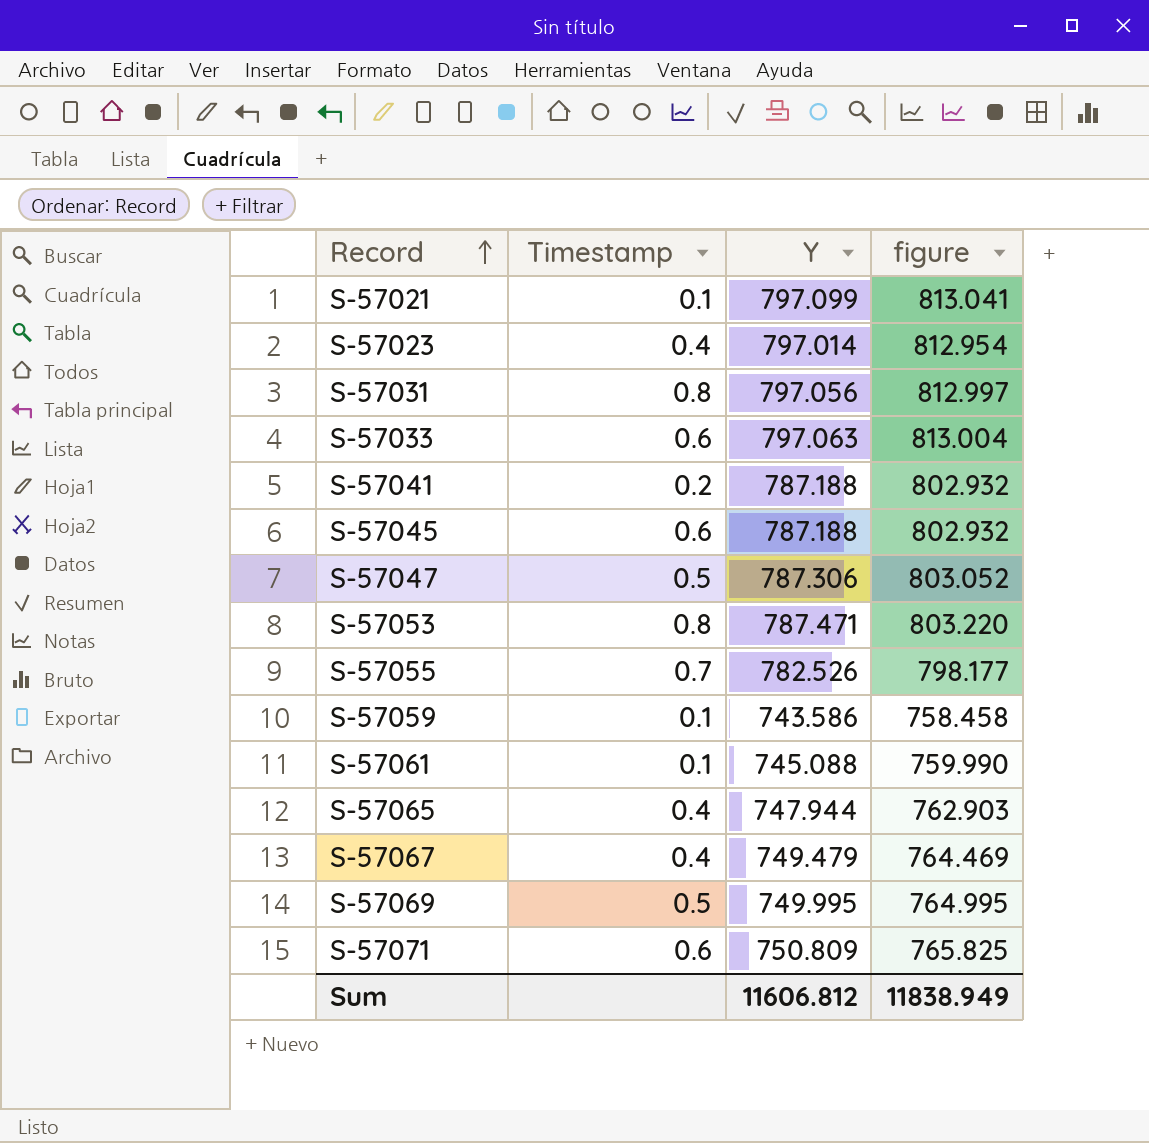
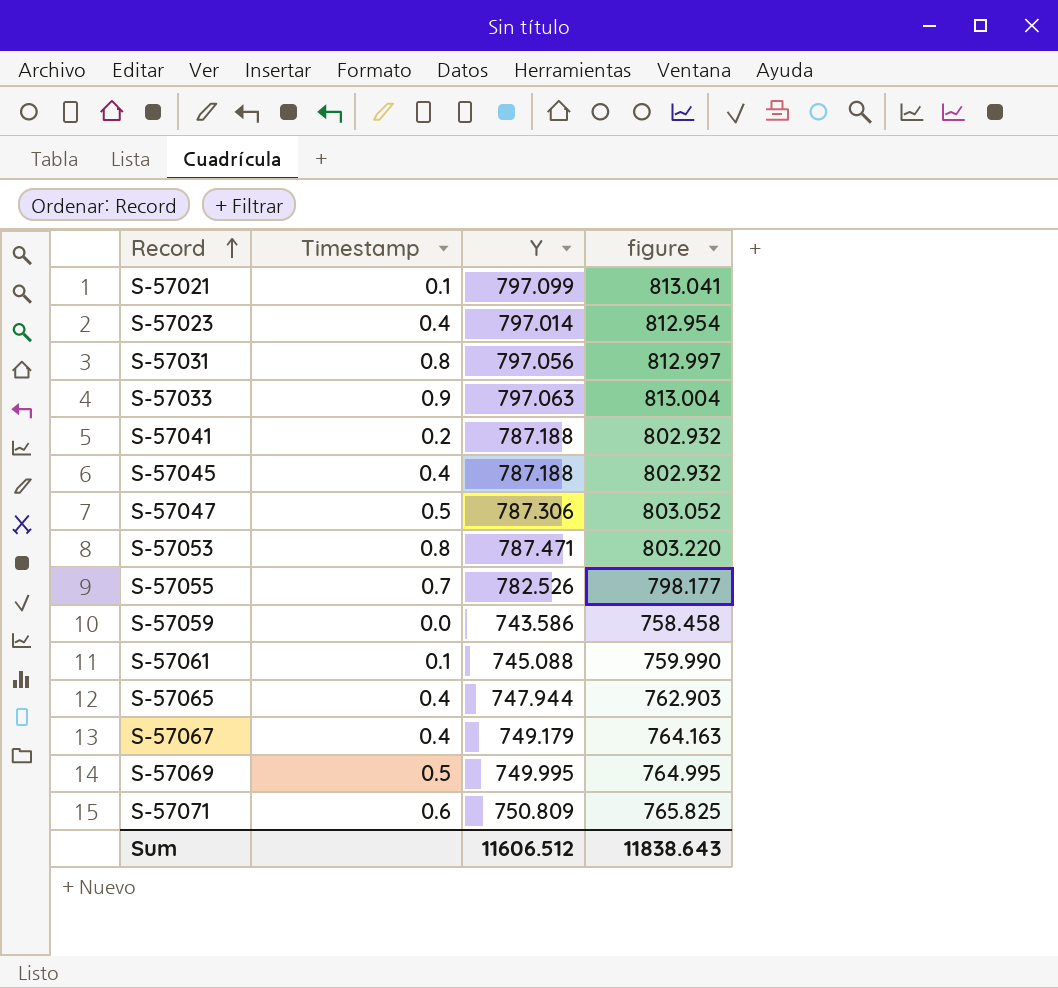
S-57033 | Timestamp: 0.6 -> 0.9
S-57045 | Timestamp: 0.6 -> 0.4
S-57059 | Timestamp: 0.1 -> 0.0
S-57067 | Y: 749.479 -> 749.179
S-57067 | figure: 764.469 -> 764.163
Sum | Y: 11606.812 -> 11606.512
Sum | figure: 11838.949 -> 11838.643

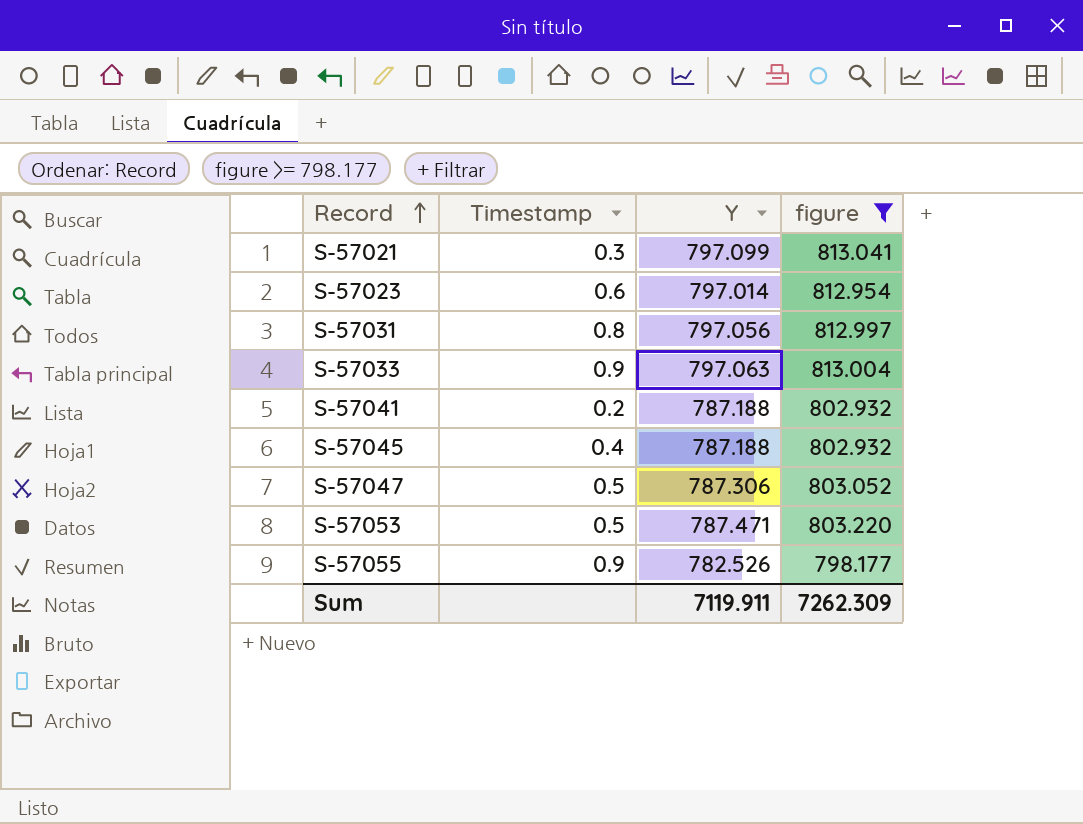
filter: none -> figure >= 798.177
S-57021 | Timestamp: 0.1 -> 0.3
S-57023 | Timestamp: 0.4 -> 0.6
S-57053 | Timestamp: 0.8 -> 0.5
S-57055 | Timestamp: 0.7 -> 0.9
Sum | Y: 11606.512 -> 7119.911
Sum | figure: 11838.643 -> 7262.309

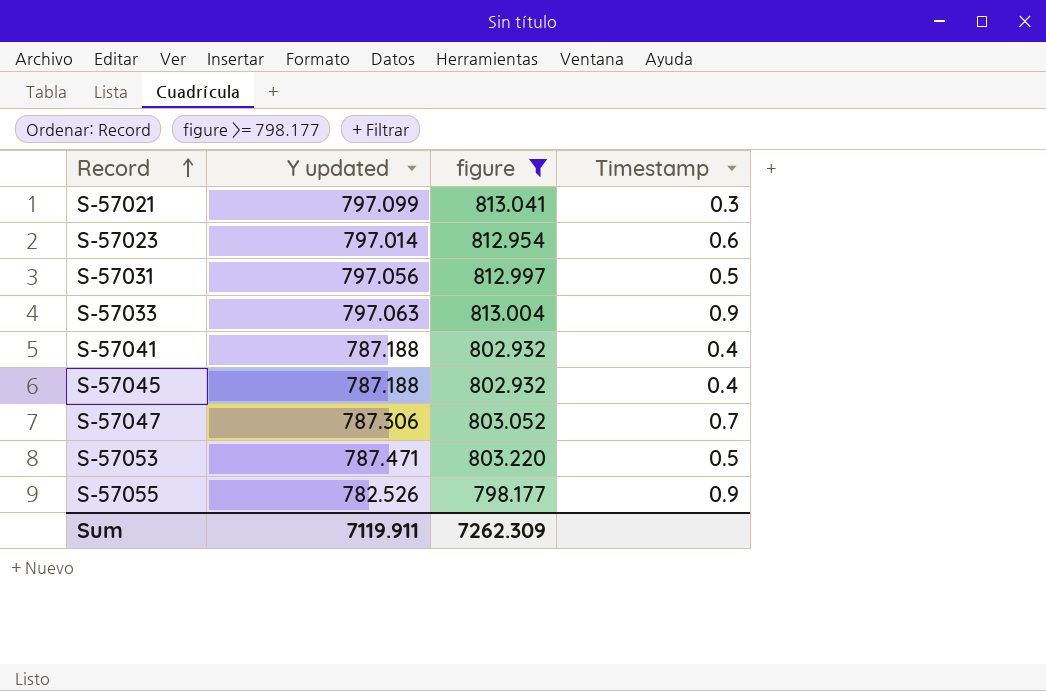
column name: Y -> Y updated
column Timestamp | position: 2 -> 4
S-57031 | Timestamp: 0.8 -> 0.5
S-57041 | Timestamp: 0.2 -> 0.4
S-57047 | Timestamp: 0.5 -> 0.7

